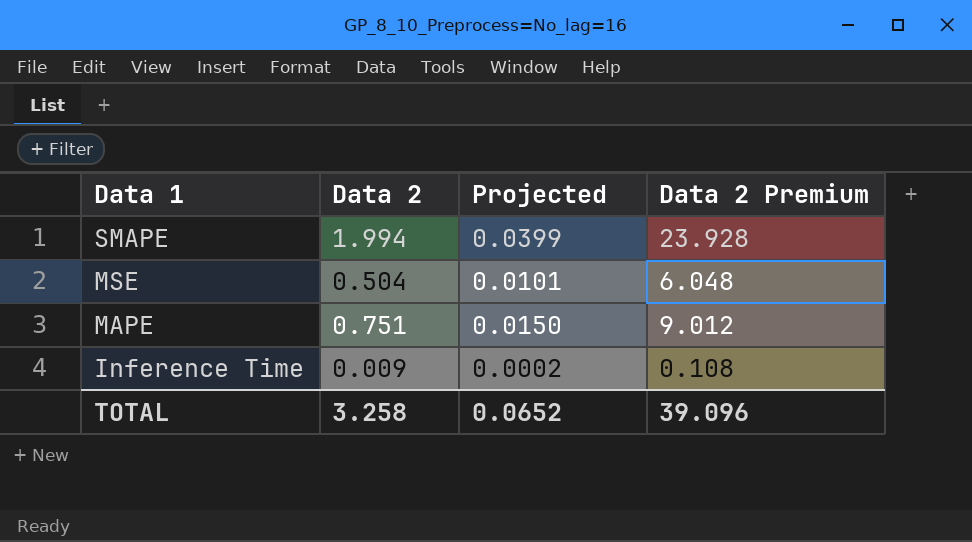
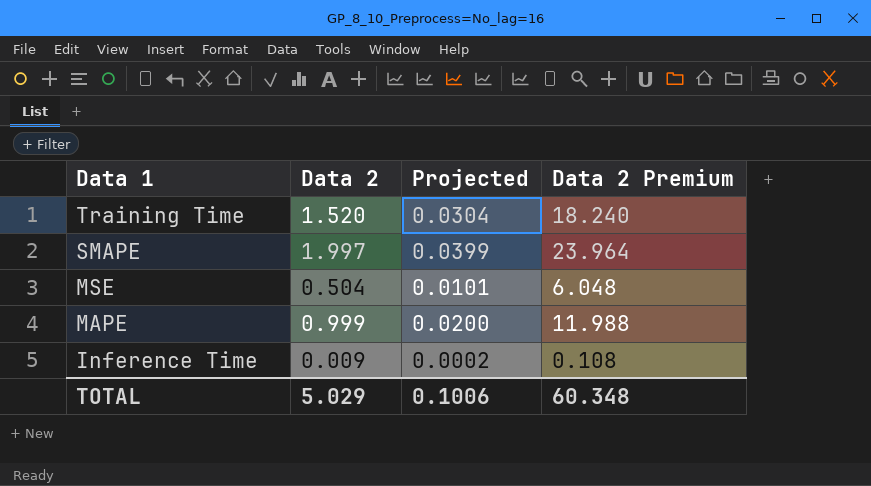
row Training Time: none -> 1.520 | 0.0304 | 18.240
SMAPE | Data 2: 1.994 -> 1.997
SMAPE | Data 2 Premium: 23.928 -> 23.964
MAPE | Data 2: 0.751 -> 0.999
MAPE | Projected: 0.0150 -> 0.0200
MAPE | Data 2 Premium: 9.012 -> 11.988
TOTAL | Data 2: 3.258 -> 5.029
TOTAL | Projected: 0.0652 -> 0.1006
TOTAL | Data 2 Premium: 39.096 -> 60.348

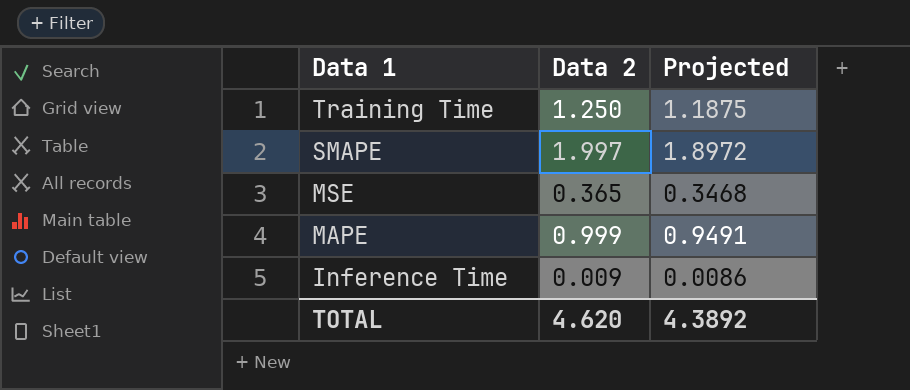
column Data 2 Premium | formula: [Data 2] * 12 -> none
column Projected | formula: [Data 2] * 0.02 -> [Data 2] * 0.95
Training Time | Data 2: 1.520 -> 1.250
MSE | Data 2: 0.504 -> 0.365
TOTAL | Data 2: 5.029 -> 4.620
TOTAL | Projected: 0.1006 -> 4.3892

